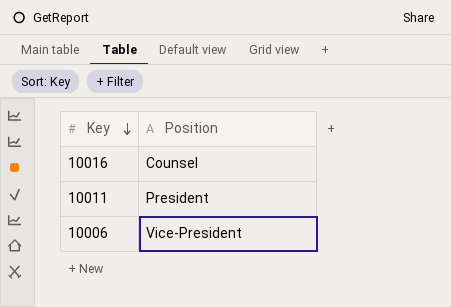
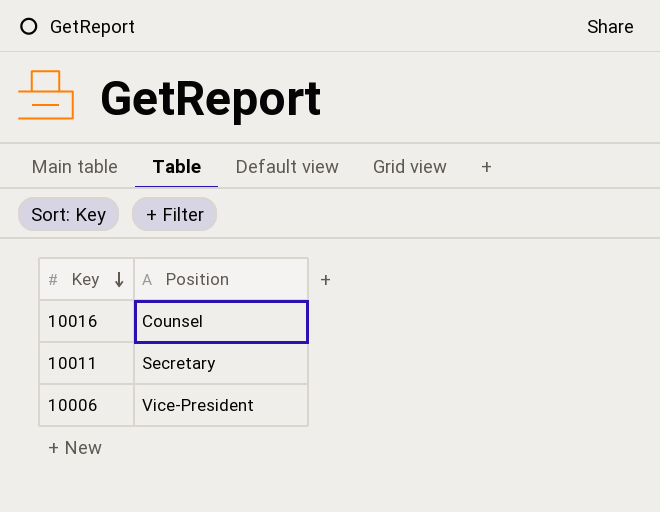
10011 | Position: President -> Secretary

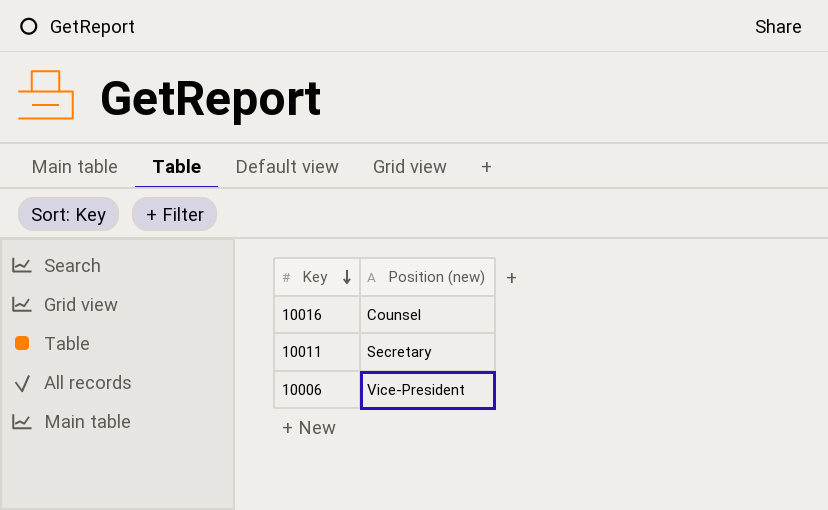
column name: Position -> Position (new)

